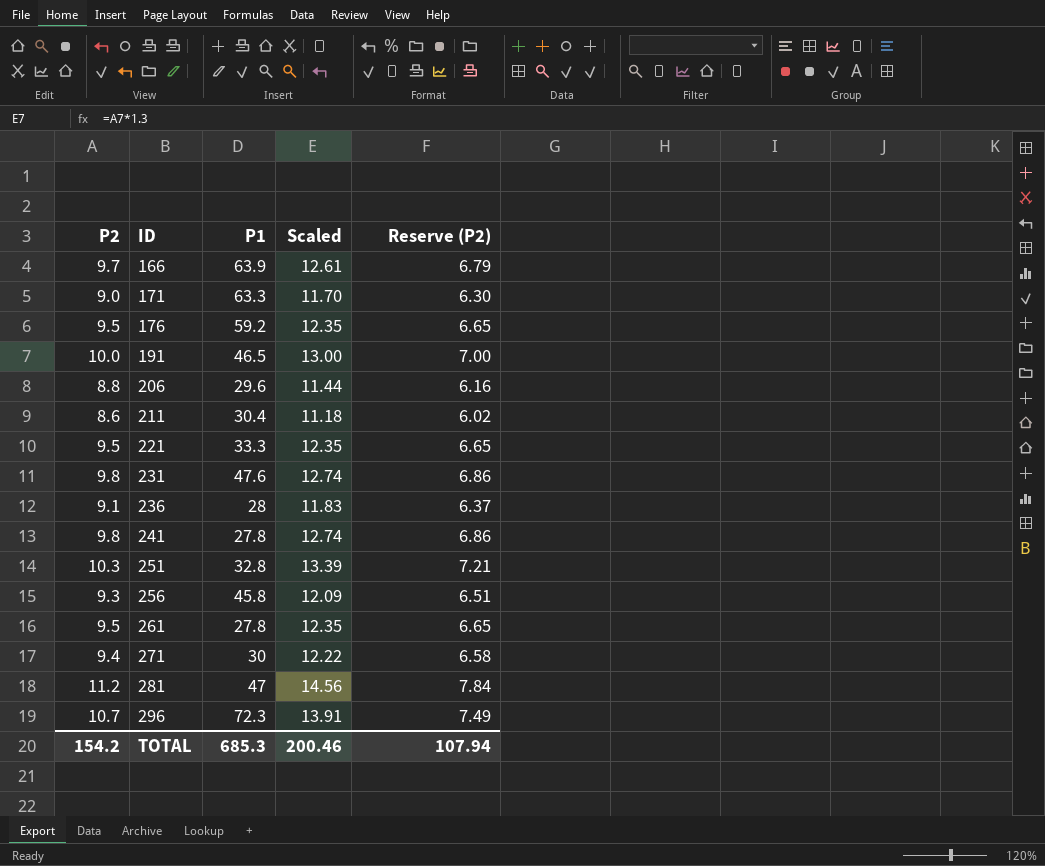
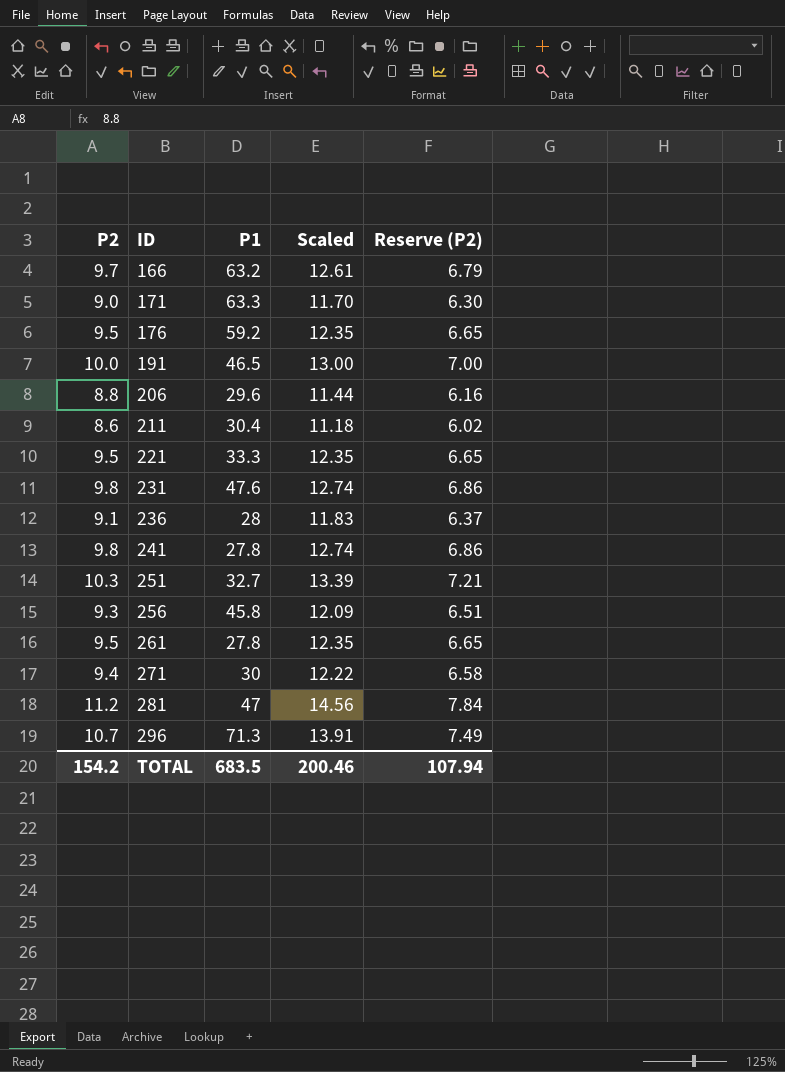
166 | P1: 63.9 -> 63.2
251 | P1: 32.8 -> 32.7
296 | P1: 72.3 -> 71.3
TOTAL | P1: 685.3 -> 683.5

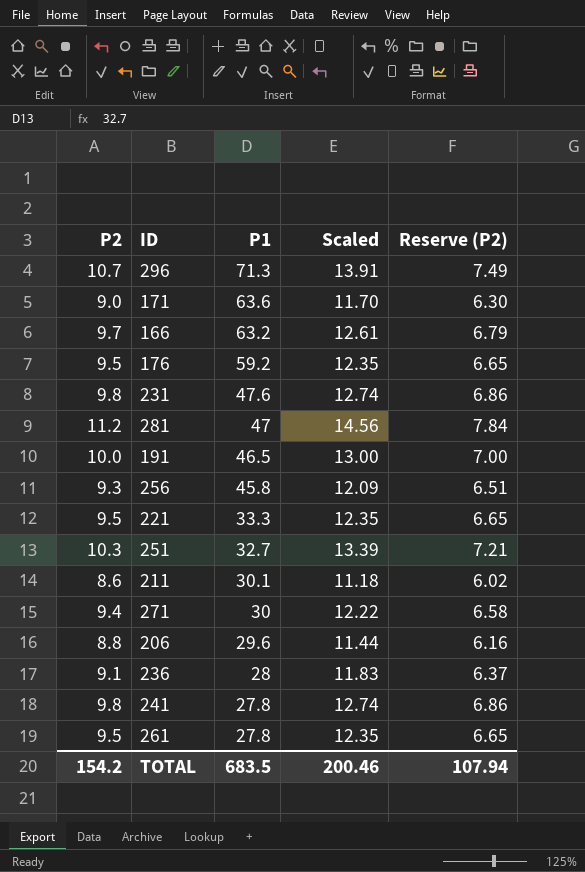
row order: ID ascending -> P1 descending
171 | P1: 63.3 -> 63.6
211 | P1: 30.4 -> 30.1

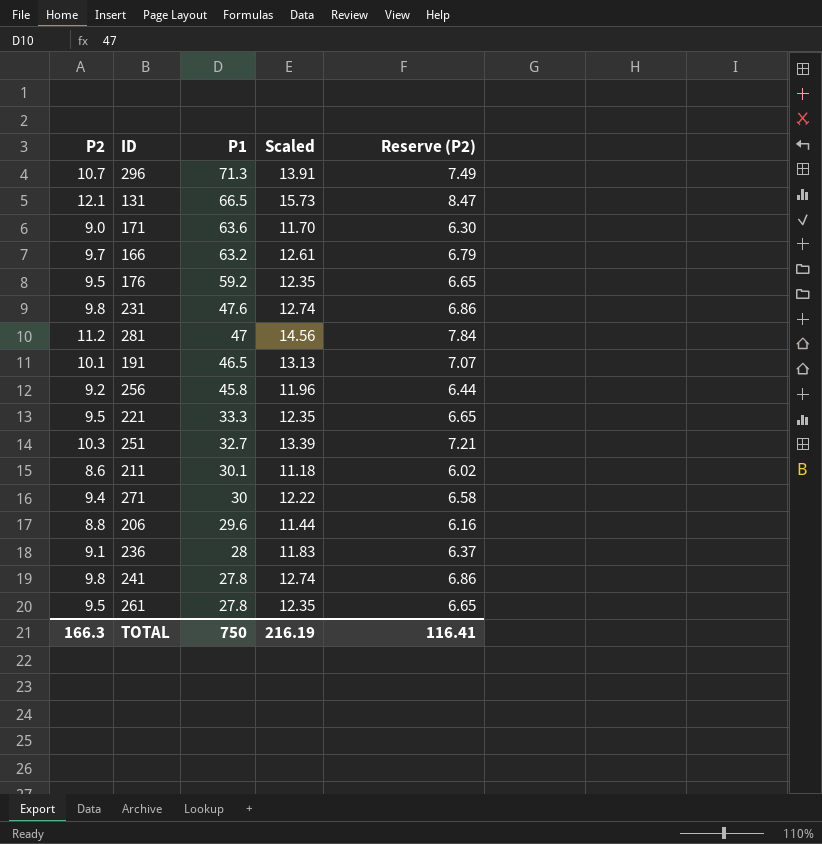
row 131: none -> 12.1 | 66.5 | 15.73 | 8.47
191 | P2: 10.0 -> 10.1
191 | Scaled: 13.00 -> 13.13
191 | Reserve (P2): 7.00 -> 7.07
256 | P2: 9.3 -> 9.2
256 | Scaled: 12.09 -> 11.96
256 | Reserve (P2): 6.51 -> 6.44
TOTAL | P2: 154.2 -> 166.3
TOTAL | P1: 683.5 -> 750
TOTAL | Scaled: 200.46 -> 216.19
TOTAL | Reserve (P2): 107.94 -> 116.41

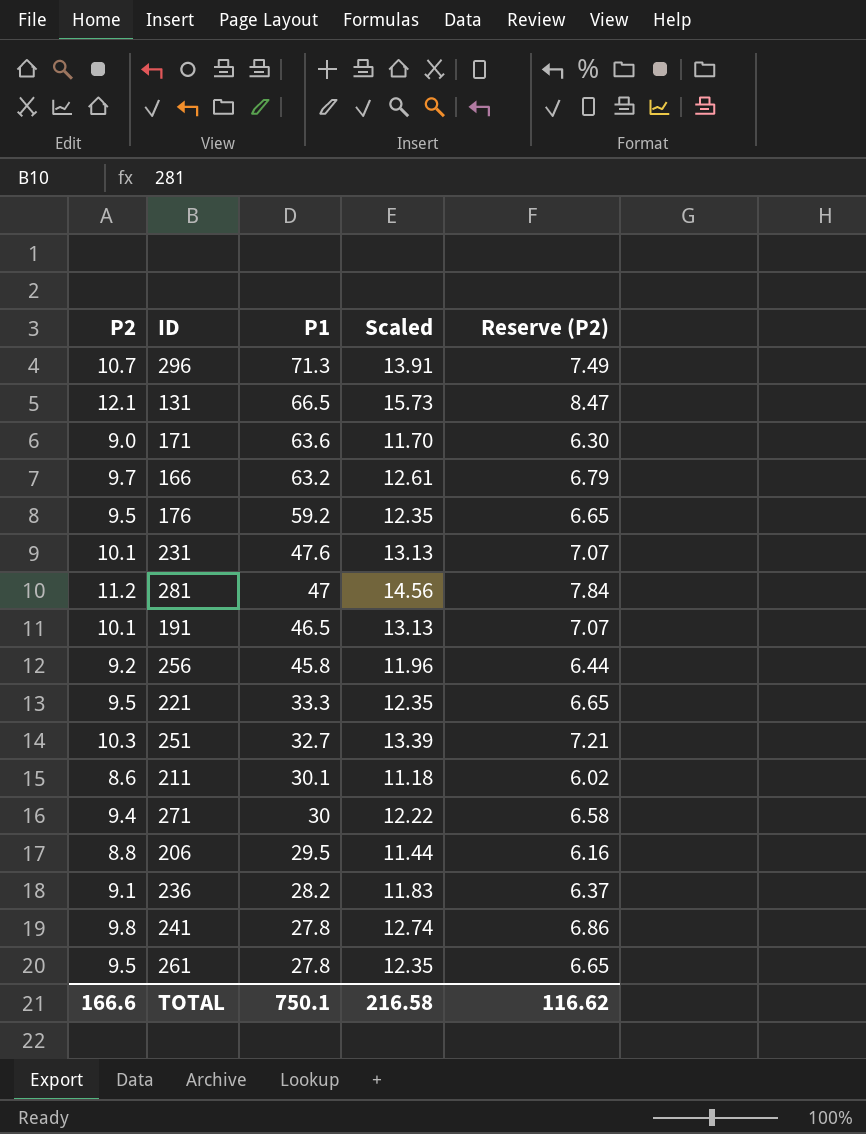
231 | P2: 9.8 -> 10.1
231 | Scaled: 12.74 -> 13.13
231 | Reserve (P2): 6.86 -> 7.07
206 | P1: 29.6 -> 29.5
236 | P1: 28 -> 28.2
TOTAL | P2: 166.3 -> 166.6
TOTAL | P1: 750 -> 750.1
TOTAL | Scaled: 216.19 -> 216.58
TOTAL | Reserve (P2): 116.41 -> 116.62

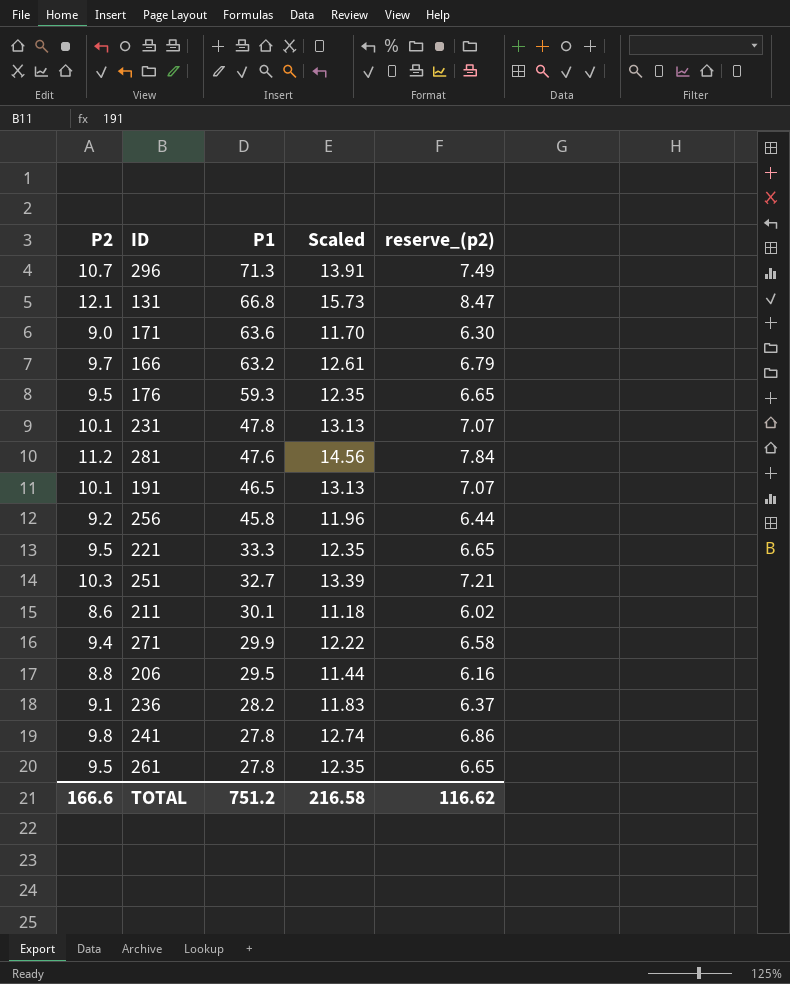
column name: Reserve (P2) -> reserve_(p2)
131 | P1: 66.5 -> 66.8
176 | P1: 59.2 -> 59.3
231 | P1: 47.6 -> 47.8
281 | P1: 47 -> 47.6
271 | P1: 30 -> 29.9
TOTAL | P1: 750.1 -> 751.2

